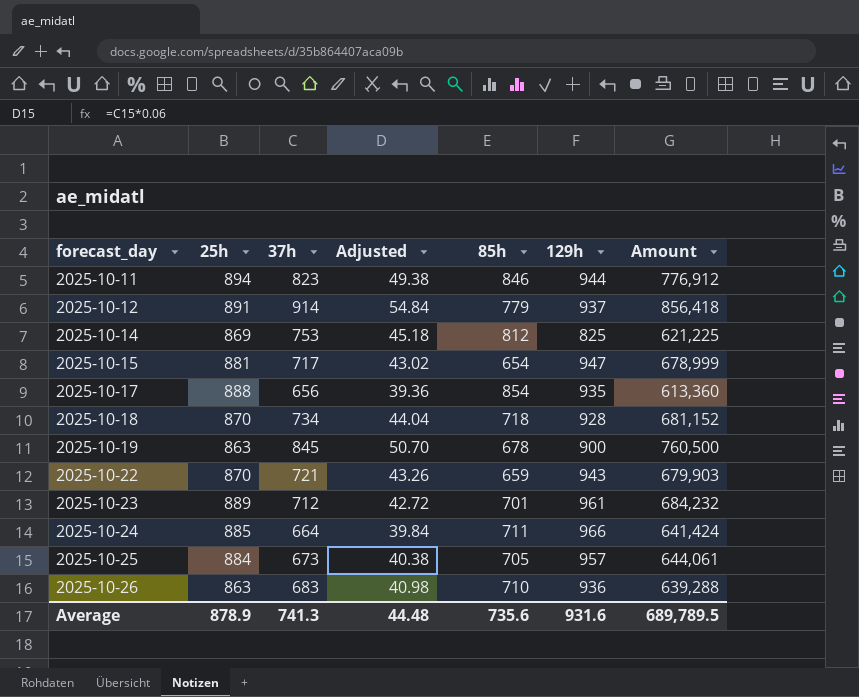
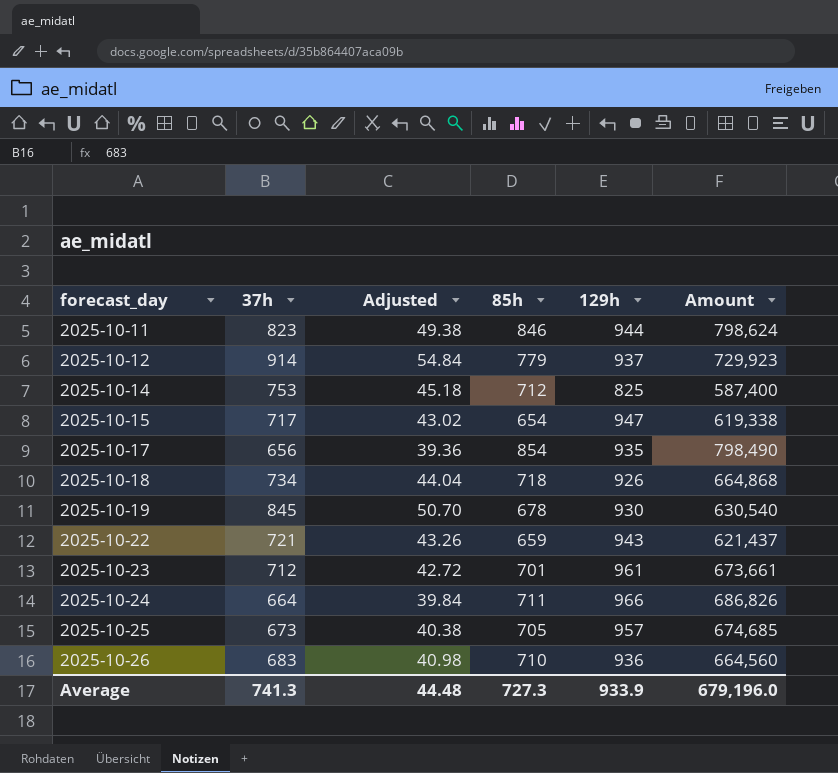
column 25h | position: 2 -> none
column Amount | formula: [37h] * [129h] -> [85h] * [129h]
2025-10-14 | 85h: 812 -> 712
2025-10-18 | 129h: 928 -> 926
2025-10-19 | 129h: 900 -> 930
Average | 85h: 735.6 -> 727.3
Average | 129h: 931.6 -> 933.9
Average | Amount: 689,789.5 -> 679,196.0

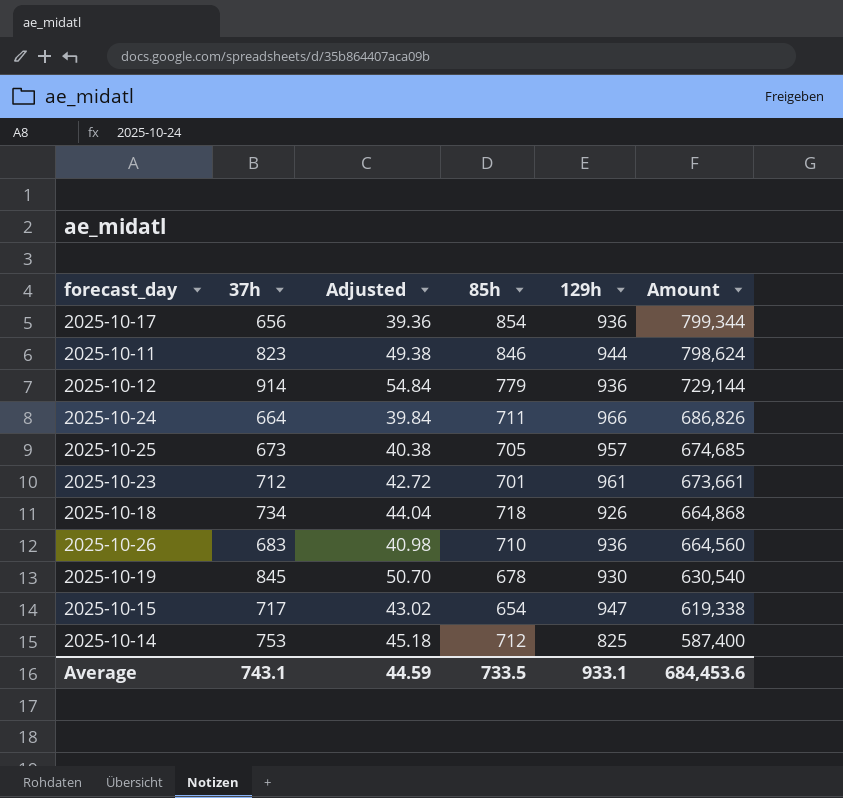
row order: forecast_day ascending -> Amount descending
row 2025-10-22: 721 | 43.26 | 659 | 943 | 621,437 -> none
2025-10-17 | 129h: 935 -> 936
2025-10-17 | Amount: 798,490 -> 799,344
2025-10-12 | 129h: 937 -> 936
2025-10-12 | Amount: 729,923 -> 729,144
Average | 37h: 741.3 -> 743.1
Average | Adjusted: 44.48 -> 44.59
Average | 85h: 727.3 -> 733.5
Average | 129h: 933.9 -> 933.1
Average | Amount: 679,196.0 -> 684,453.6

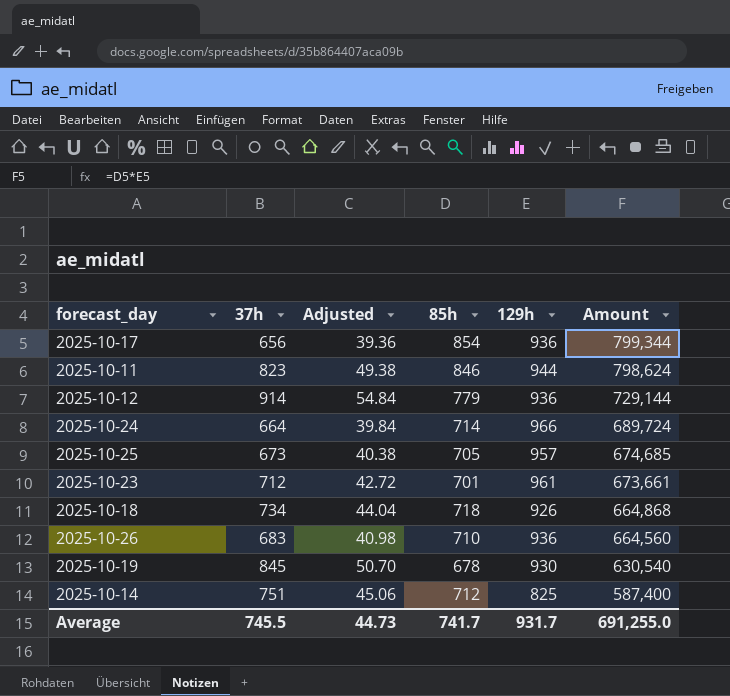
row 2025-10-15: 717 | 43.02 | 654 | 947 | 619,338 -> none
2025-10-24 | 85h: 711 -> 714
2025-10-24 | Amount: 686,826 -> 689,724
2025-10-14 | 37h: 753 -> 751
2025-10-14 | Adjusted: 45.18 -> 45.06
Average | 37h: 743.1 -> 745.5
Average | Adjusted: 44.59 -> 44.73
Average | 85h: 733.5 -> 741.7
Average | 129h: 933.1 -> 931.7
Average | Amount: 684,453.6 -> 691,255.0

